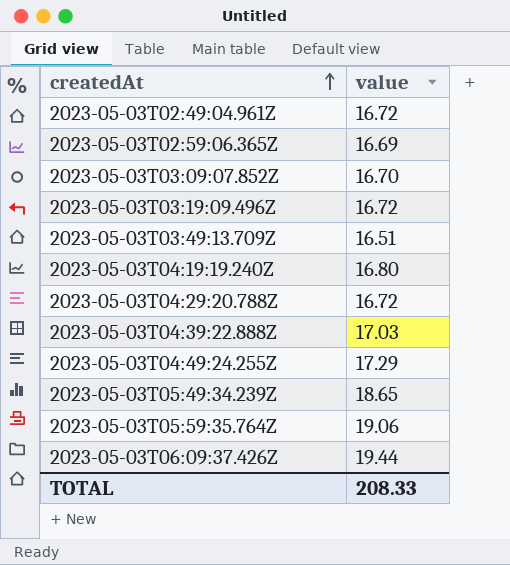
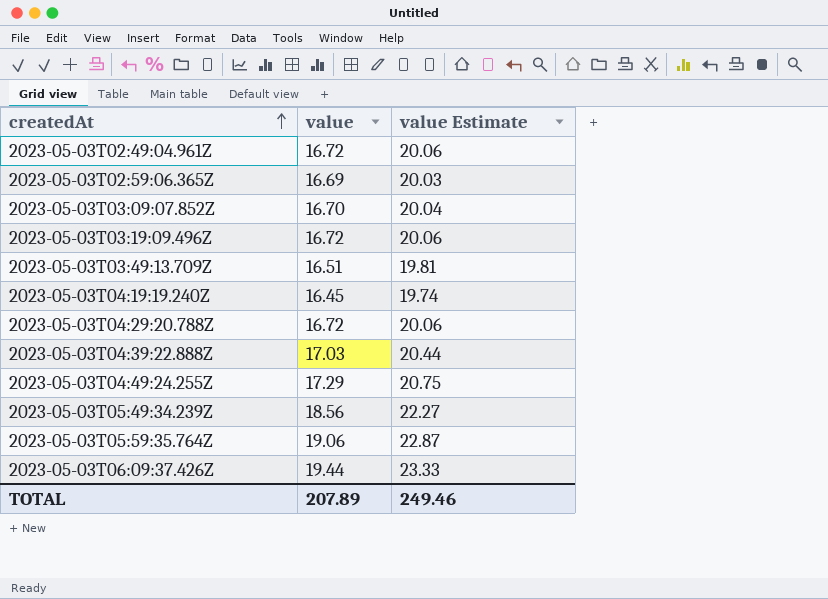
column value Estimate | formula: none -> [value] * 1.2
2023-05-03T04:19:19.240Z | value: 16.80 -> 16.45
2023-05-03T05:49:34.239Z | value: 18.65 -> 18.56
TOTAL | value: 208.33 -> 207.89

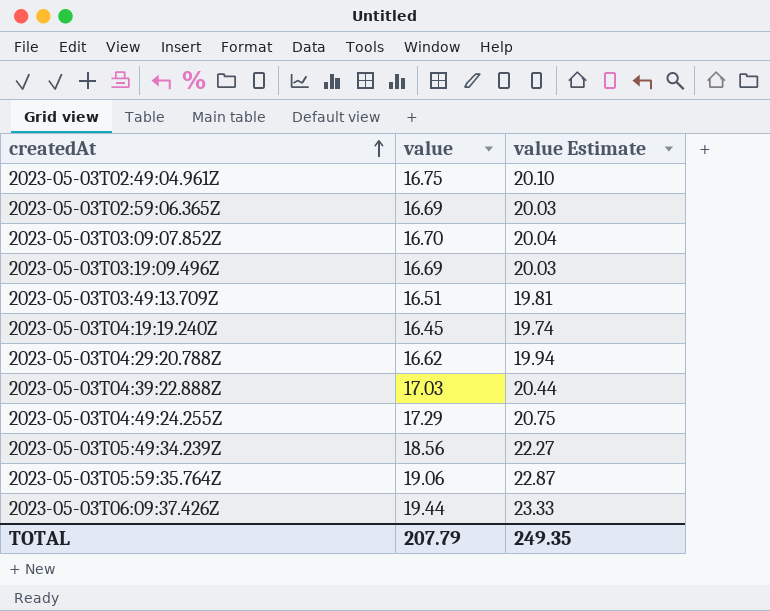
2023-05-03T02:49:04.961Z | value: 16.72 -> 16.75
2023-05-03T02:49:04.961Z | value Estimate: 20.06 -> 20.10
2023-05-03T03:19:09.496Z | value: 16.72 -> 16.69
2023-05-03T03:19:09.496Z | value Estimate: 20.06 -> 20.03
2023-05-03T04:29:20.788Z | value: 16.72 -> 16.62
2023-05-03T04:29:20.788Z | value Estimate: 20.06 -> 19.94
TOTAL | value: 207.89 -> 207.79
TOTAL | value Estimate: 249.46 -> 249.35

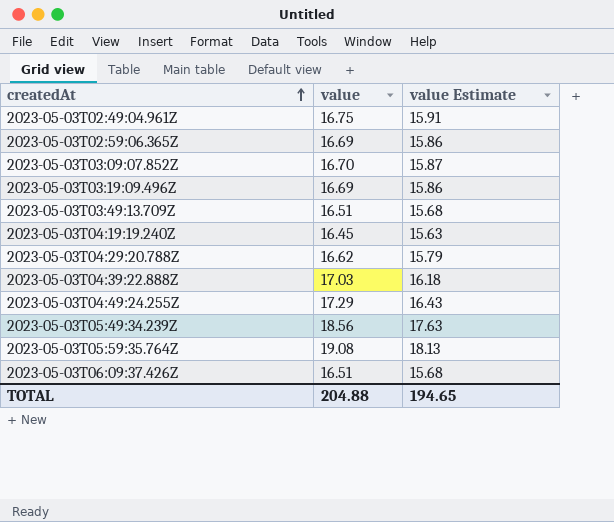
column value Estimate | formula: [value] * 1.2 -> [value] * 0.95
2023-05-03T05:59:35.764Z | value: 19.06 -> 19.08
2023-05-03T06:09:37.426Z | value: 19.44 -> 16.51
TOTAL | value: 207.79 -> 204.88
TOTAL | value Estimate: 249.35 -> 194.65

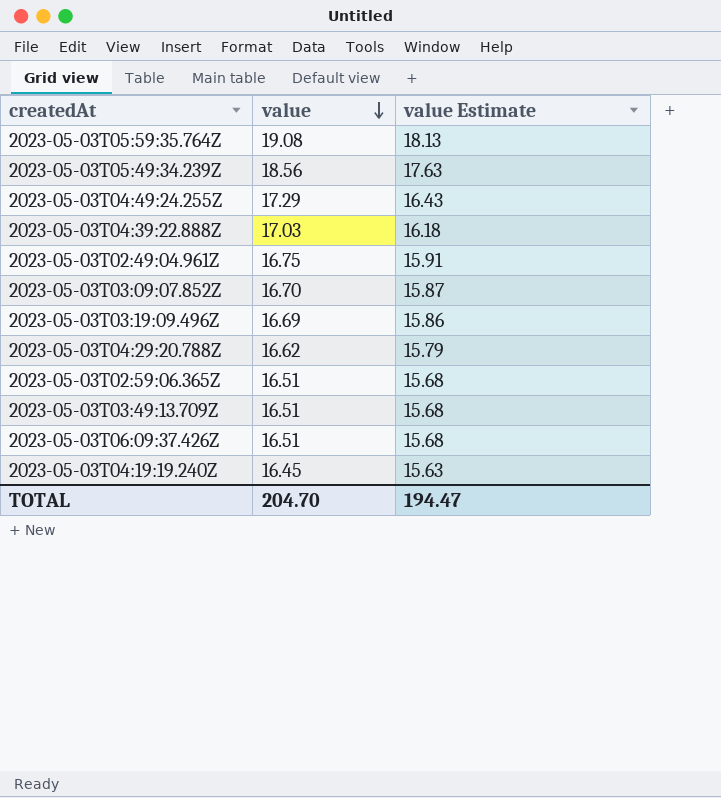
row order: createdAt ascending -> value descending
2023-05-03T02:59:06.365Z | value: 16.69 -> 16.51
2023-05-03T02:59:06.365Z | value Estimate: 15.86 -> 15.68
TOTAL | value: 204.88 -> 204.70
TOTAL | value Estimate: 194.65 -> 194.47

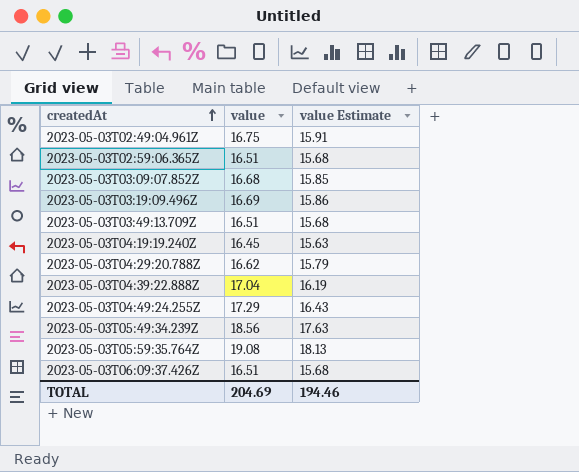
row order: value descending -> createdAt ascending
2023-05-03T03:09:07.852Z | value: 16.70 -> 16.68
2023-05-03T03:09:07.852Z | value Estimate: 15.87 -> 15.85
2023-05-03T04:39:22.888Z | value: 17.03 -> 17.04
2023-05-03T04:39:22.888Z | value Estimate: 16.18 -> 16.19
TOTAL | value: 204.70 -> 204.69
TOTAL | value Estimate: 194.47 -> 194.46

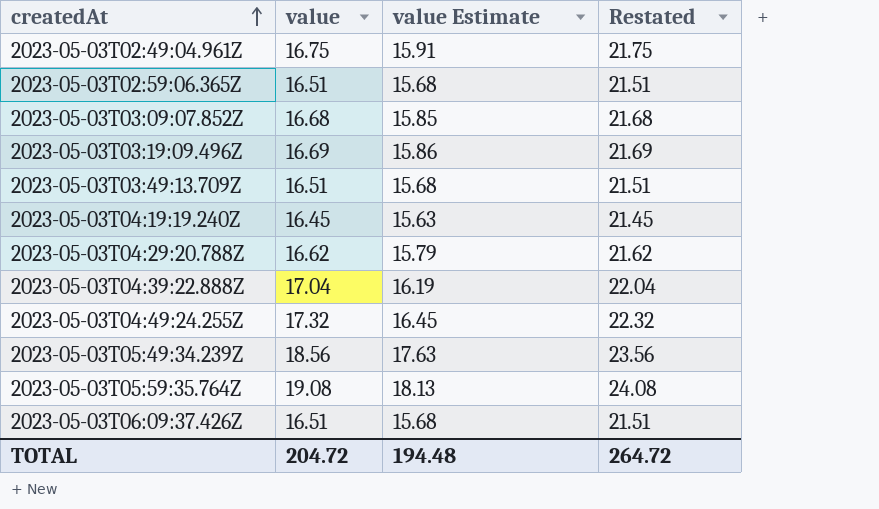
column Restated | formula: none -> [value] + 5
2023-05-03T04:49:24.255Z | value: 17.29 -> 17.32
2023-05-03T04:49:24.255Z | value Estimate: 16.43 -> 16.45
TOTAL | value: 204.69 -> 204.72
TOTAL | value Estimate: 194.46 -> 194.48

